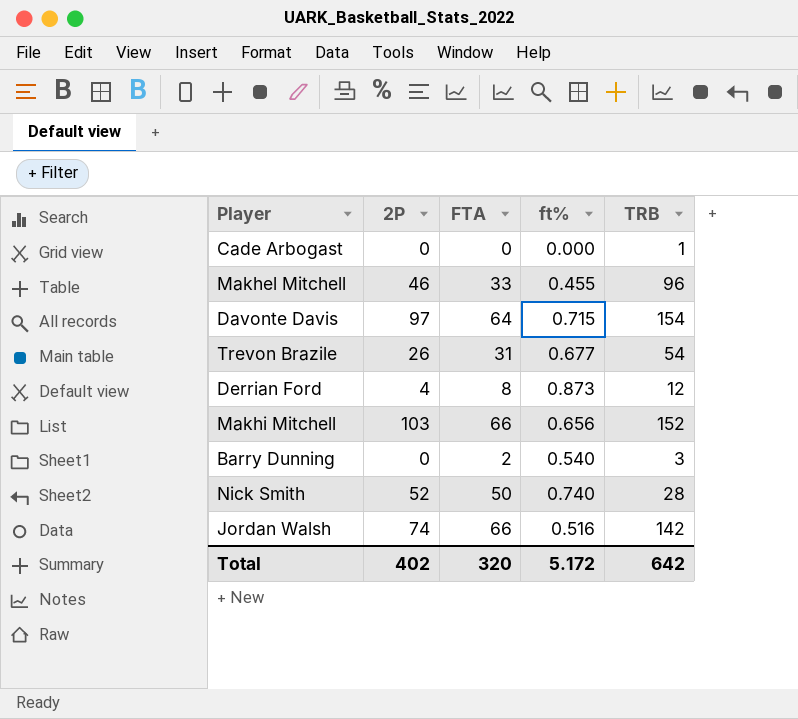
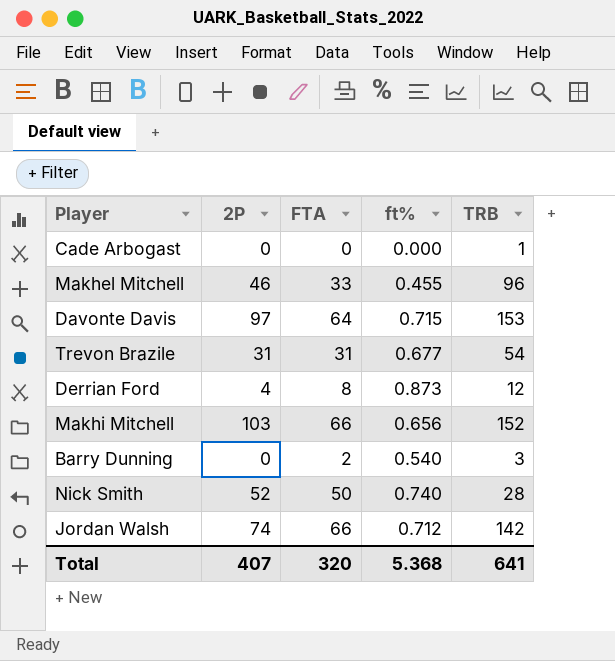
Davonte Davis | TRB: 154 -> 153
Trevon Brazile | 2P: 26 -> 31
Jordan Walsh | ft%: 0.516 -> 0.712
Total | 2P: 402 -> 407
Total | ft%: 5.172 -> 5.368
Total | TRB: 642 -> 641

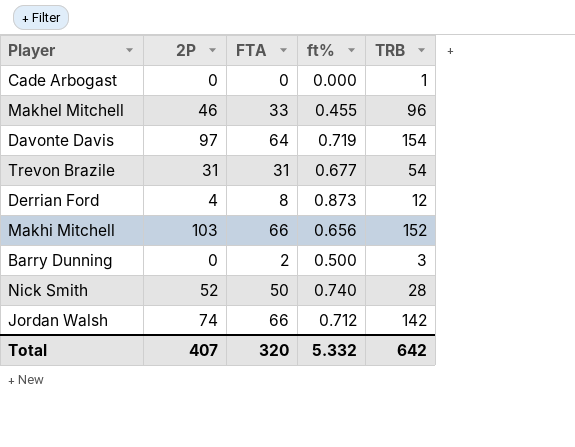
Davonte Davis | ft%: 0.715 -> 0.719
Davonte Davis | TRB: 153 -> 154
Barry Dunning | ft%: 0.540 -> 0.500
Total | ft%: 5.368 -> 5.332
Total | TRB: 641 -> 642

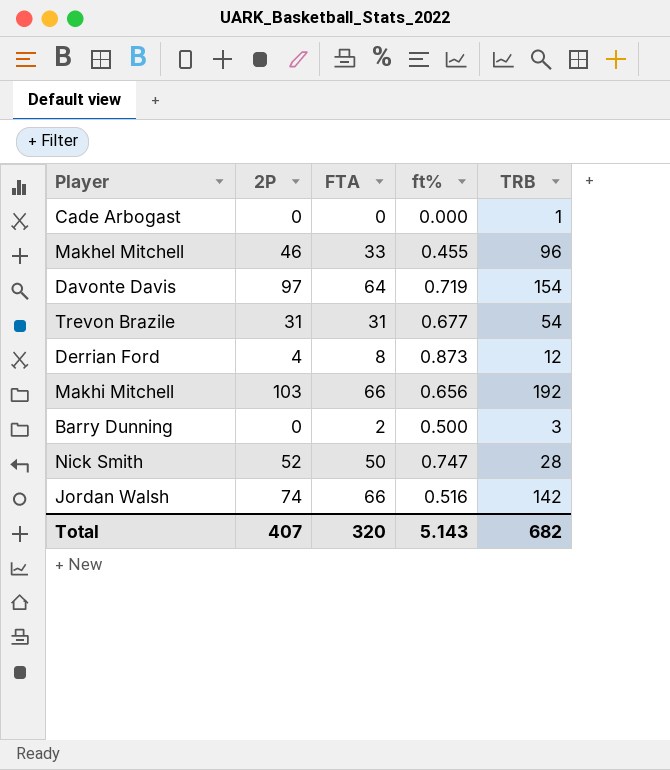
Makhi Mitchell | TRB: 152 -> 192
Nick Smith | ft%: 0.740 -> 0.747
Jordan Walsh | ft%: 0.712 -> 0.516
Total | ft%: 5.332 -> 5.143
Total | TRB: 642 -> 682

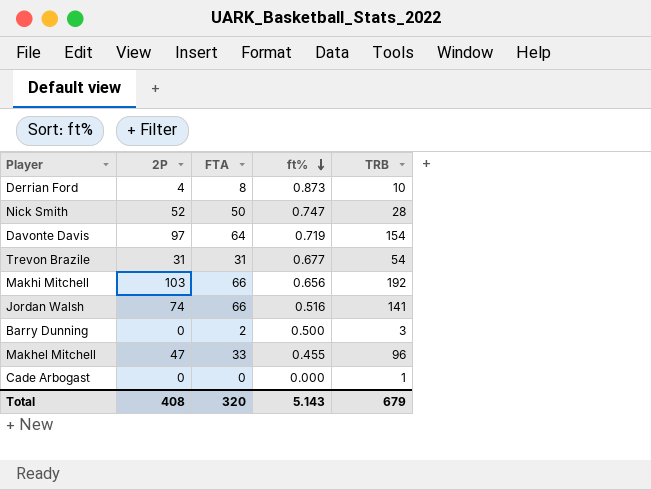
row order: none -> ft% descending
Derrian Ford | TRB: 12 -> 10
Jordan Walsh | TRB: 142 -> 141
Makhel Mitchell | 2P: 46 -> 47
Total | 2P: 407 -> 408
Total | TRB: 682 -> 679

